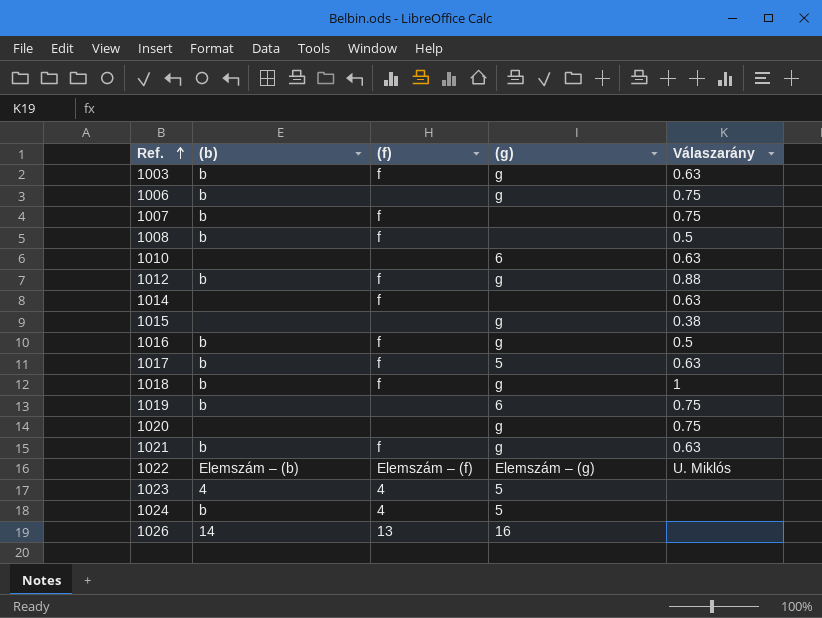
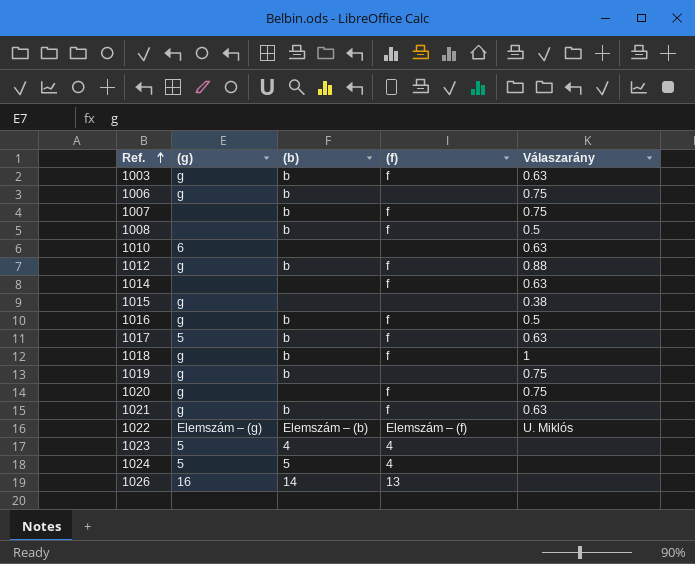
column (g) | position: 4 -> 2
1019 | (g): 6 -> g
1020 | (f): none -> f
1024 | (b): b -> 5

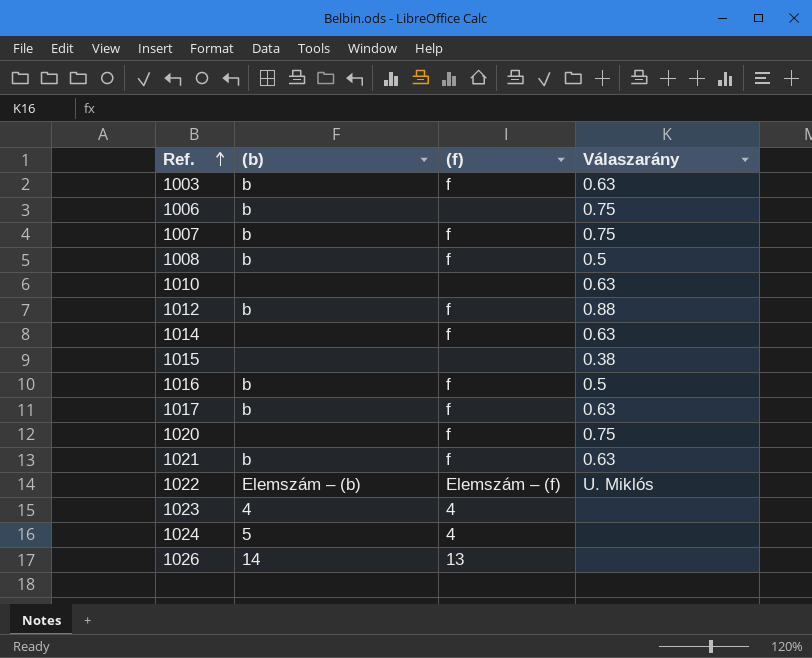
column (g) | position: 2 -> none
row 1018: g | b | f | 1 -> none
row 1019: g | b | none | 0.75 -> none

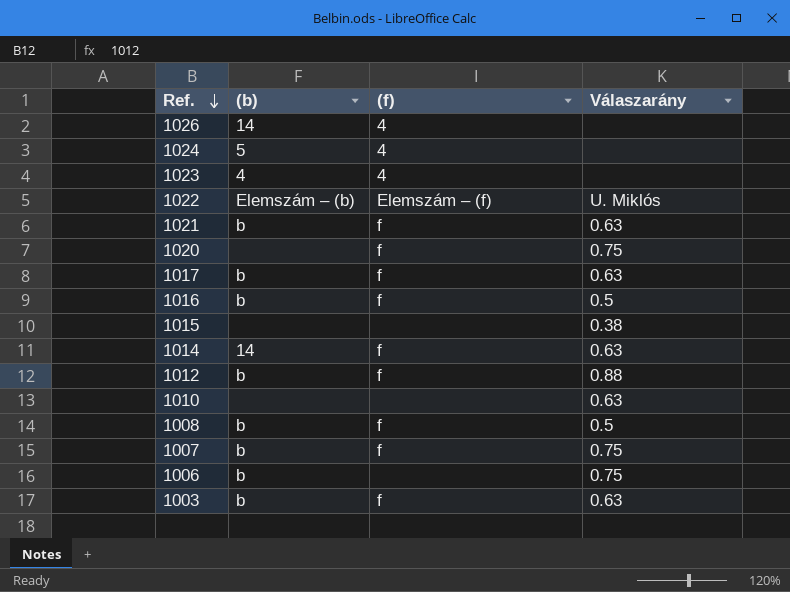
row order: Ref. ascending -> Ref. descending
1026 | (f): 13 -> 4
1014 | (b): none -> 14

